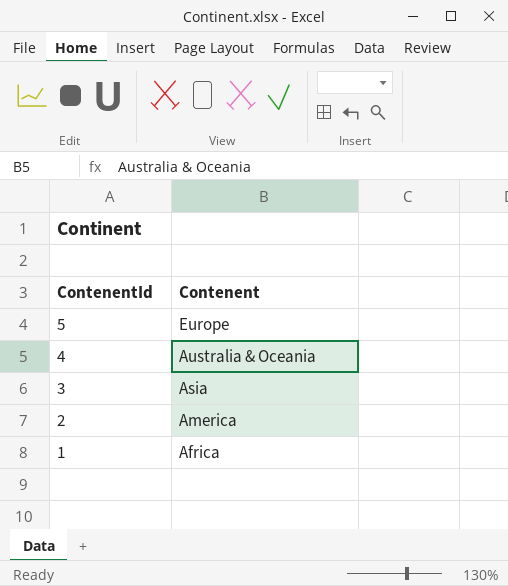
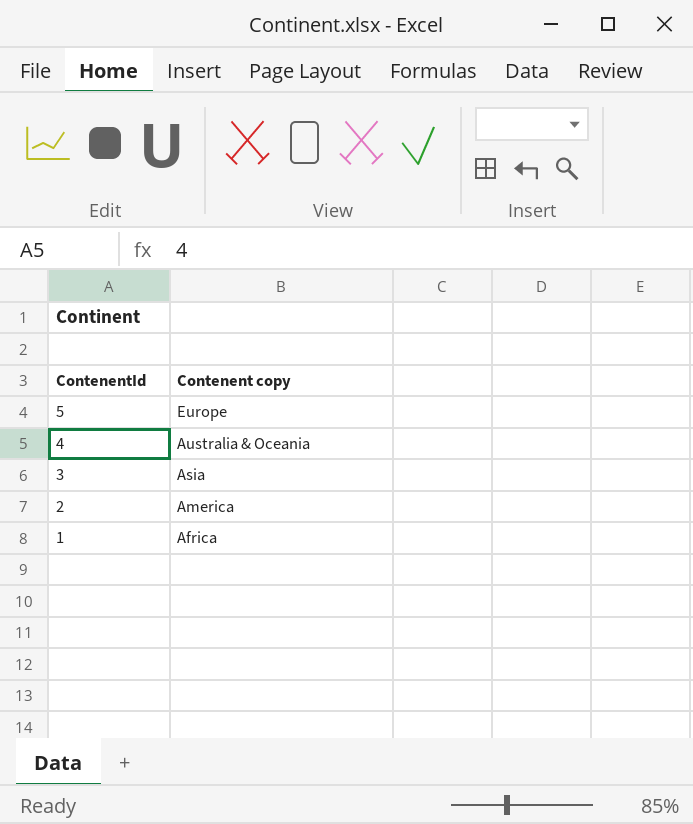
column name: Contenent -> Contenent copy

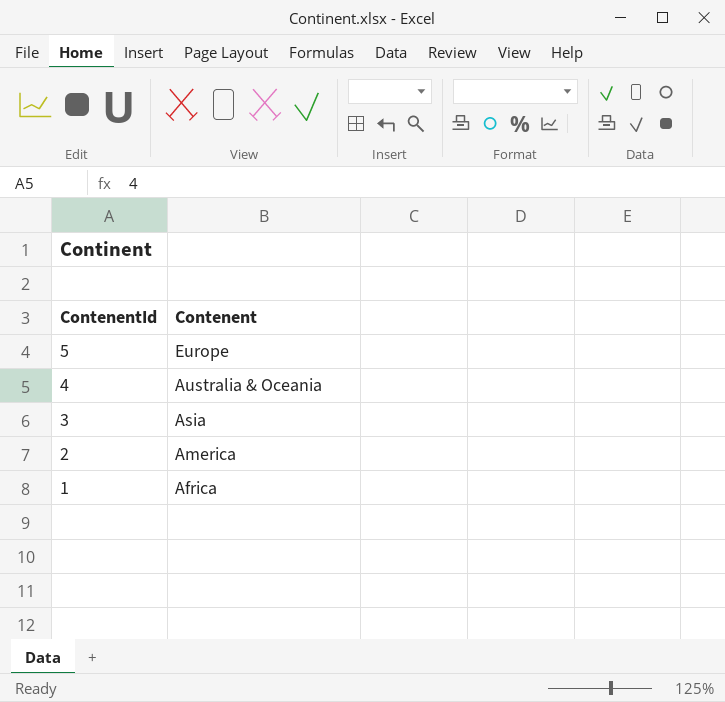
column name: Contenent copy -> Contenent

